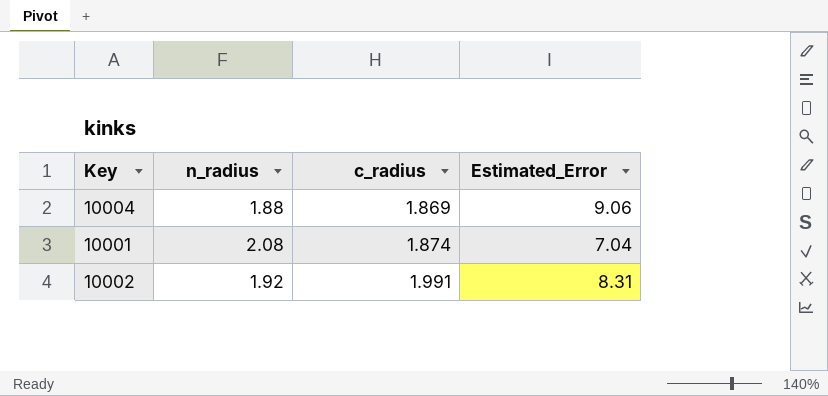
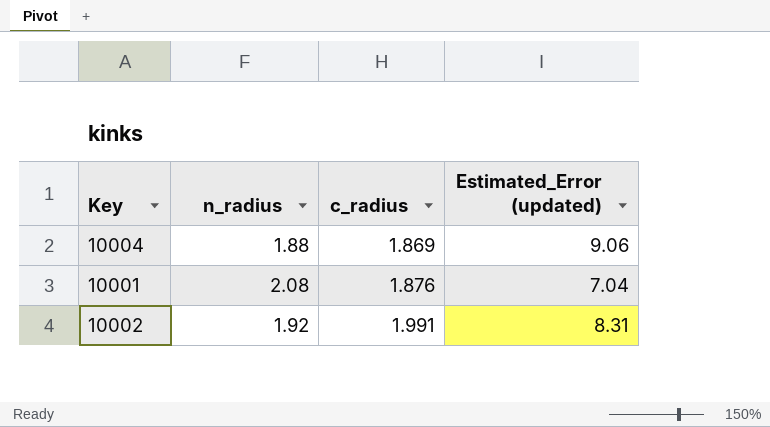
column name: Estimated_Error -> Estimated_Error (updated)
10001 | c_radius: 1.874 -> 1.876

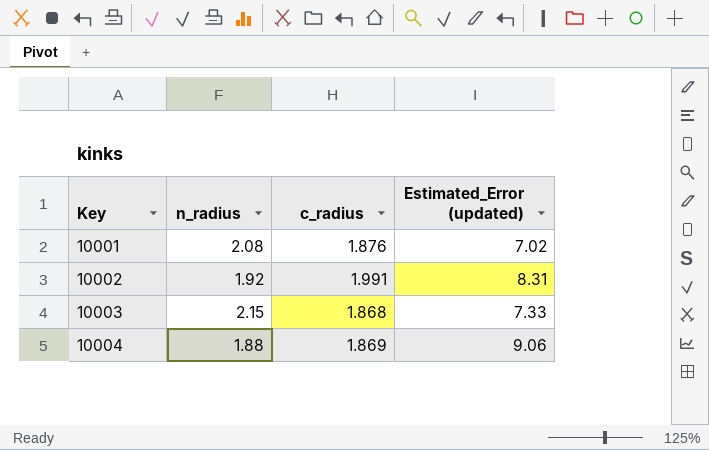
row order: c_radius ascending -> Key ascending
10001 | Estimated_Error (updated): 7.04 -> 7.02
row 10003: none -> 2.15 | 1.868 | 7.33

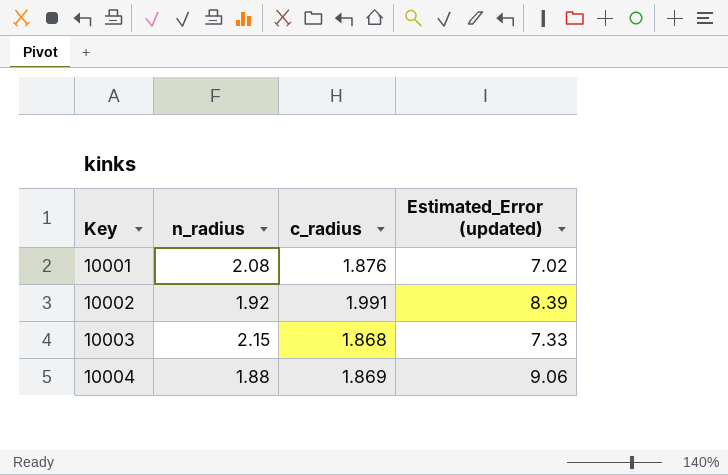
10002 | Estimated_Error (updated): 8.31 -> 8.39

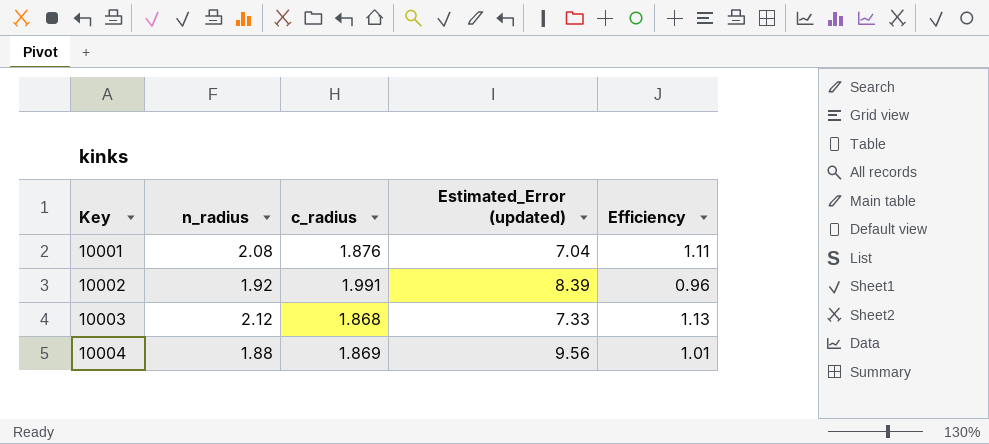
column Efficiency | formula: none -> [n_radius] / [c_radius]
10001 | Estimated_Error (updated): 7.02 -> 7.04
10003 | n_radius: 2.15 -> 2.12
10004 | Estimated_Error (updated): 9.06 -> 9.56

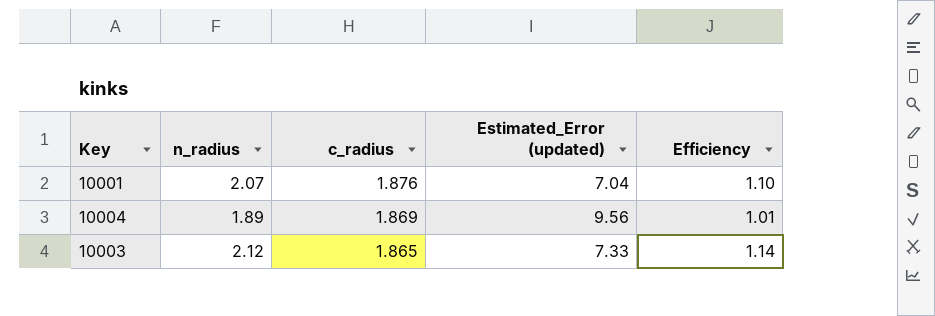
row order: Key ascending -> c_radius descending
row 10002: 1.92 | 1.991 | 8.39 | 0.96 -> none
10001 | n_radius: 2.08 -> 2.07
10001 | Efficiency: 1.11 -> 1.10
10004 | n_radius: 1.88 -> 1.89
10003 | c_radius: 1.868 -> 1.865
10003 | Efficiency: 1.13 -> 1.14

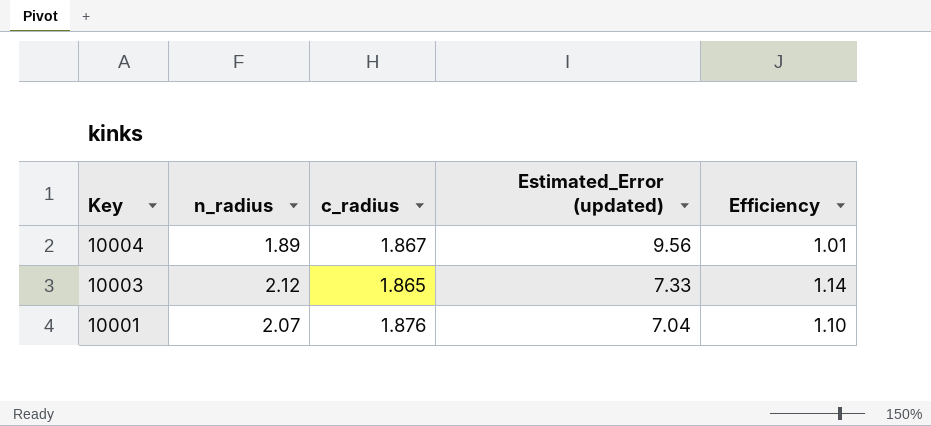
row order: c_radius descending -> Key descending
10004 | c_radius: 1.869 -> 1.867

